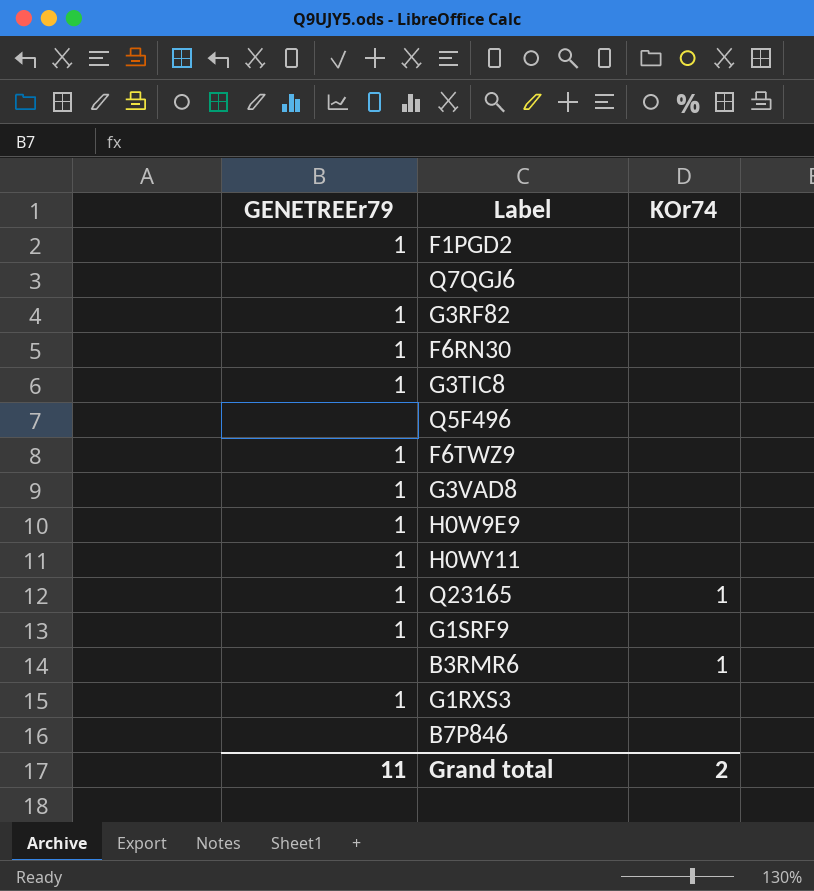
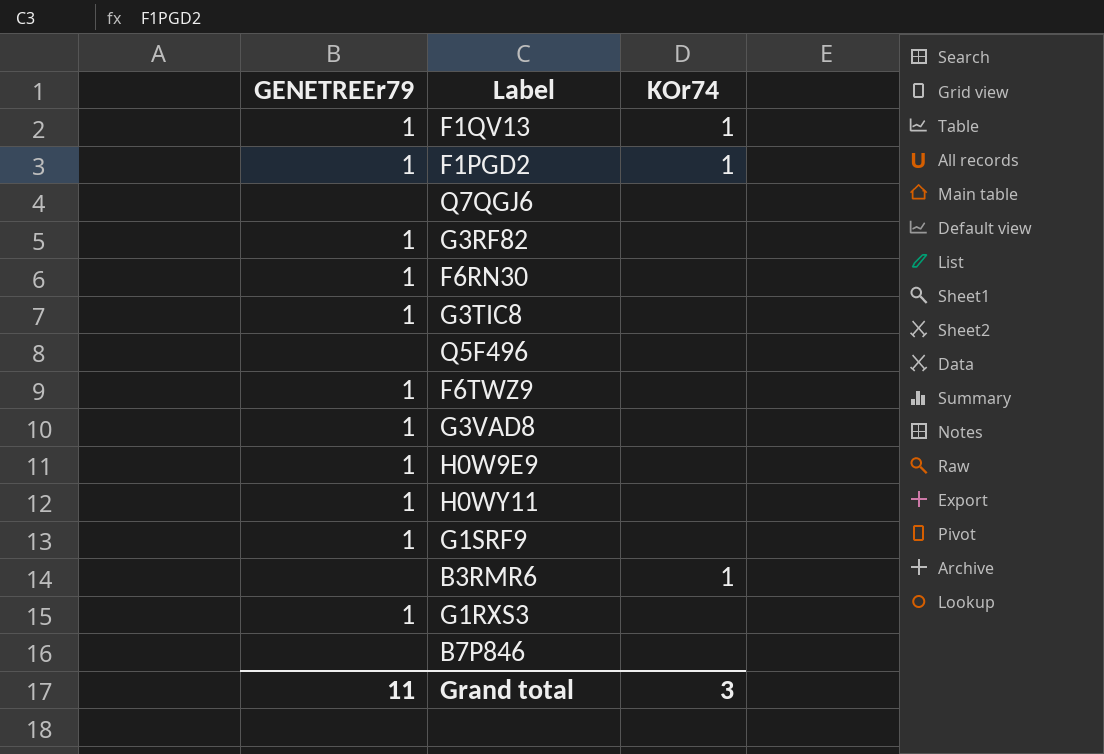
row Q23165: 1 | 1 -> none
row F1QV13: none -> 1 | 1
F1PGD2 | KOr74: none -> 1
Grand total | KOr74: 2 -> 3

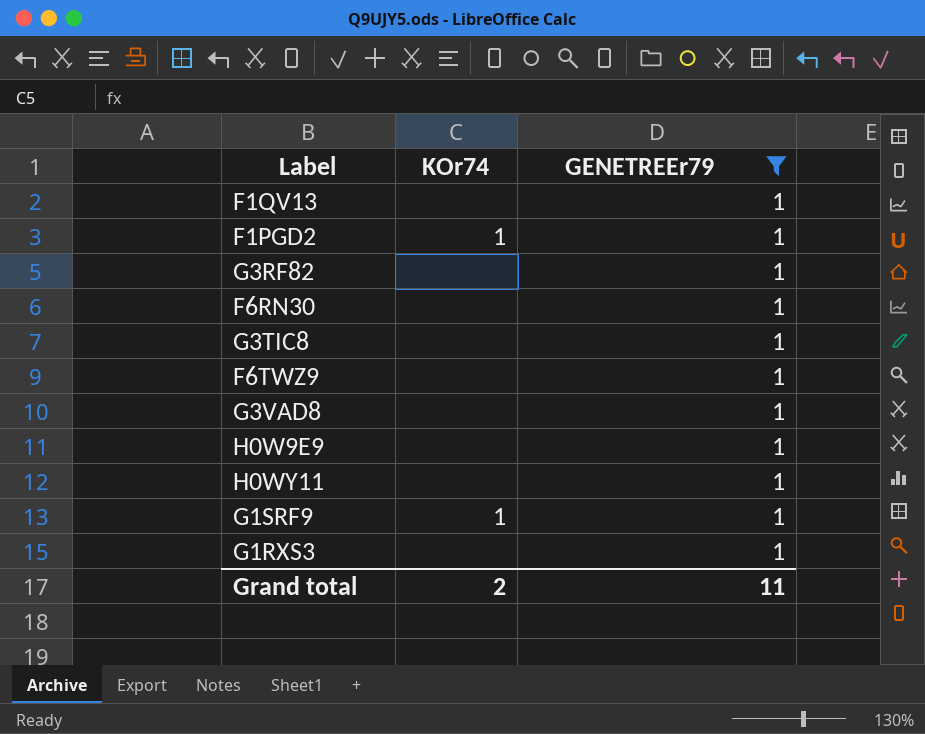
filter: none -> GENETREEr79 = 1
column GENETREEr79 | position: 1 -> 3
F1QV13 | KOr74: 1 -> none
G1SRF9 | KOr74: none -> 1
Grand total | KOr74: 3 -> 2

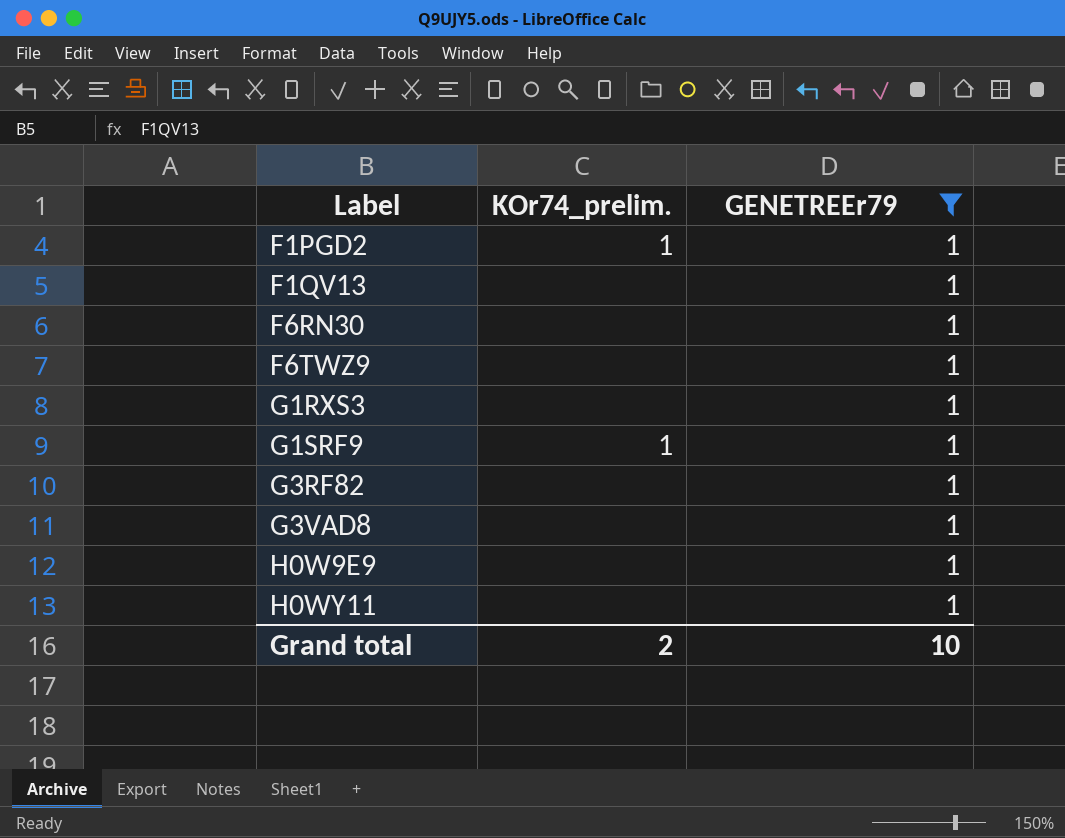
row order: none -> Label ascending
column name: KOr74 -> KOr74_prelim.
row G3TIC8: none | 1 -> none
Grand total | GENETREEr79: 11 -> 10

